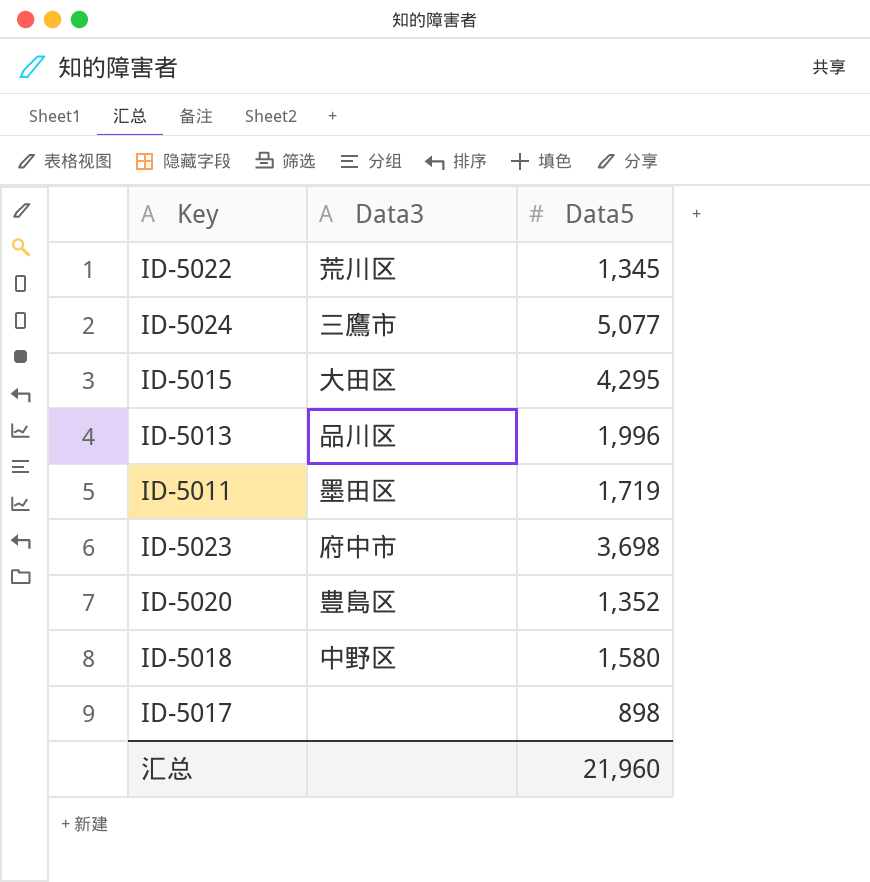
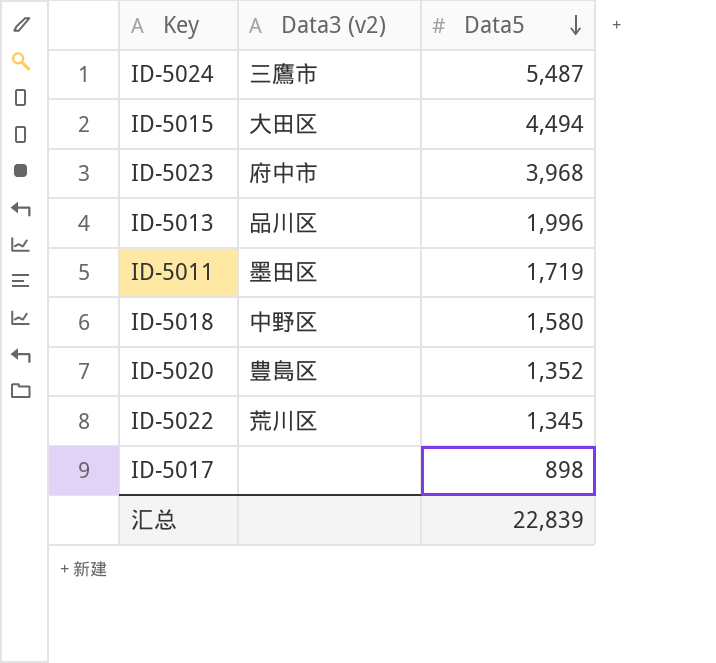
row order: none -> Data5 descending
column name: Data3 -> Data3 (v2)
ID-5024 | Data5: 5,077 -> 5,487
ID-5015 | Data5: 4,295 -> 4,494
ID-5023 | Data5: 3,698 -> 3,968
汇总 | Data5: 21,960 -> 22,839

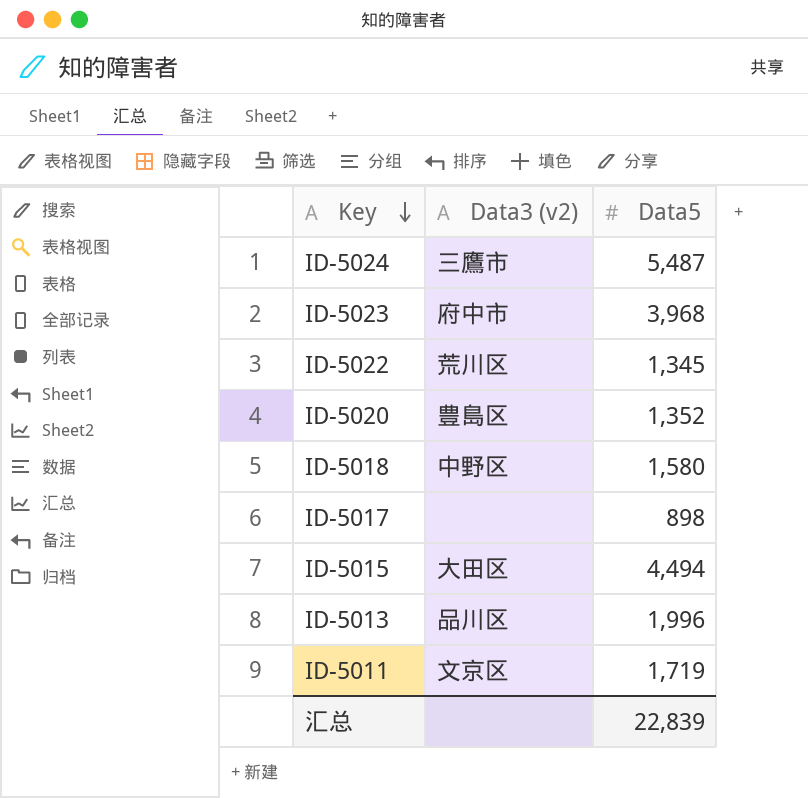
row order: Data5 descending -> Key descending
ID-5011 | Data3 (v2): 墨田区 -> 文京区

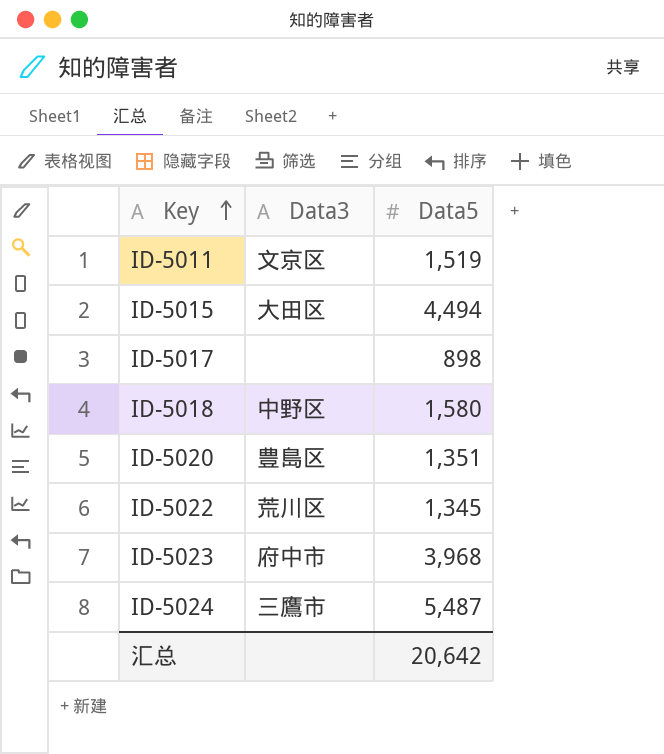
row order: Key descending -> Key ascending
column name: Data3 (v2) -> Data3
row ID-5013: 品川区 | 1,996 -> none
ID-5011 | Data5: 1,719 -> 1,519
ID-5020 | Data5: 1,352 -> 1,351
汇总 | Data5: 22,839 -> 20,642

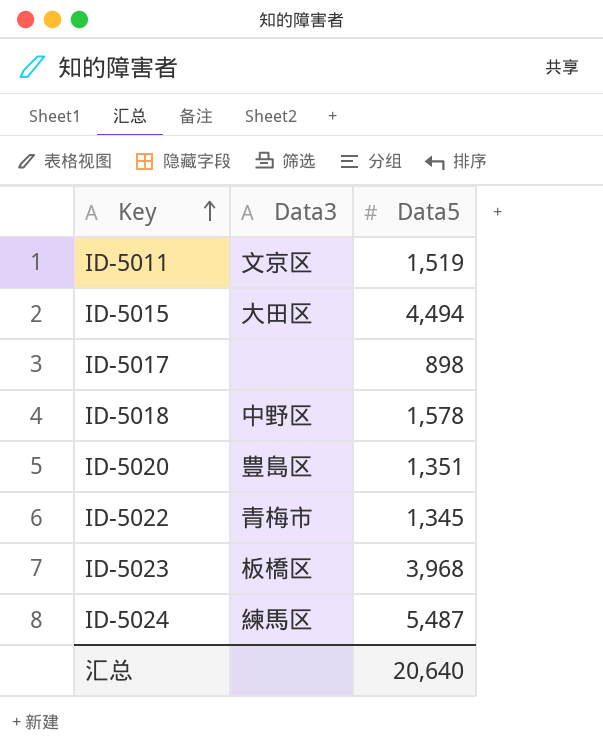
ID-5018 | Data5: 1,580 -> 1,578
ID-5022 | Data3: 荒川区 -> 青梅市
ID-5023 | Data3: 府中市 -> 板橋区
ID-5024 | Data3: 三鷹市 -> 練馬区
汇总 | Data5: 20,642 -> 20,640

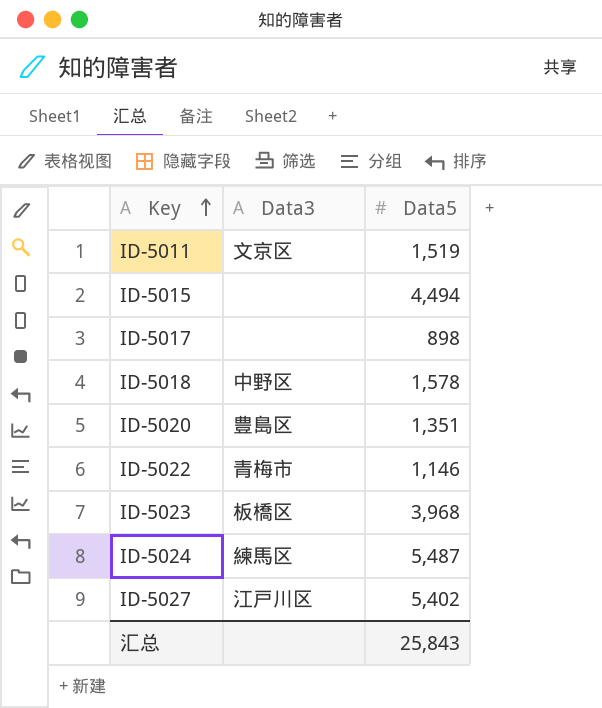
ID-5015 | Data3: 大田区 -> none
ID-5022 | Data5: 1,345 -> 1,146
row ID-5027: none -> 江戸川区 | 5,402
汇总 | Data5: 20,640 -> 25,843

